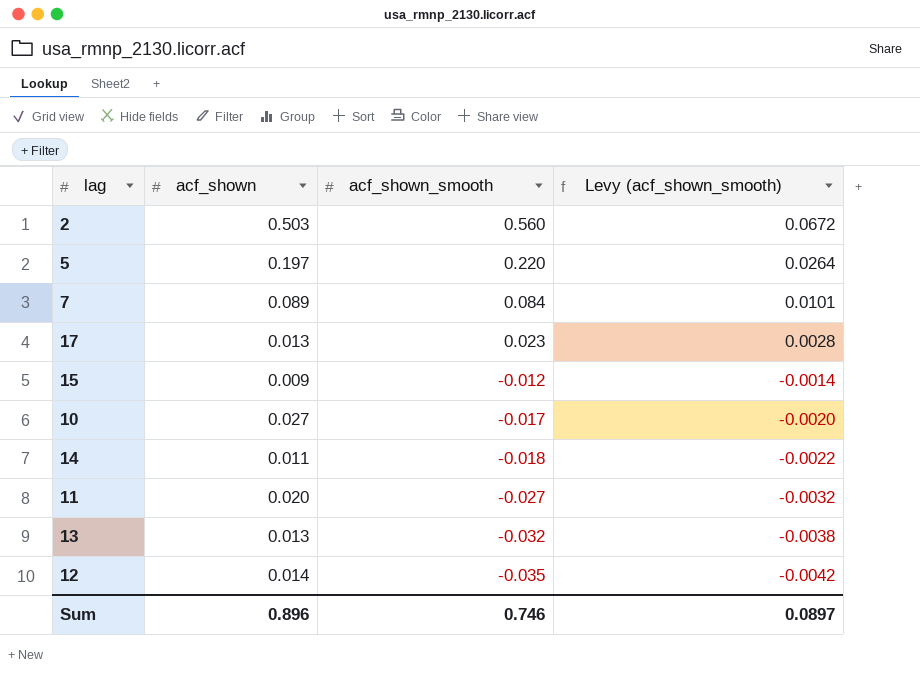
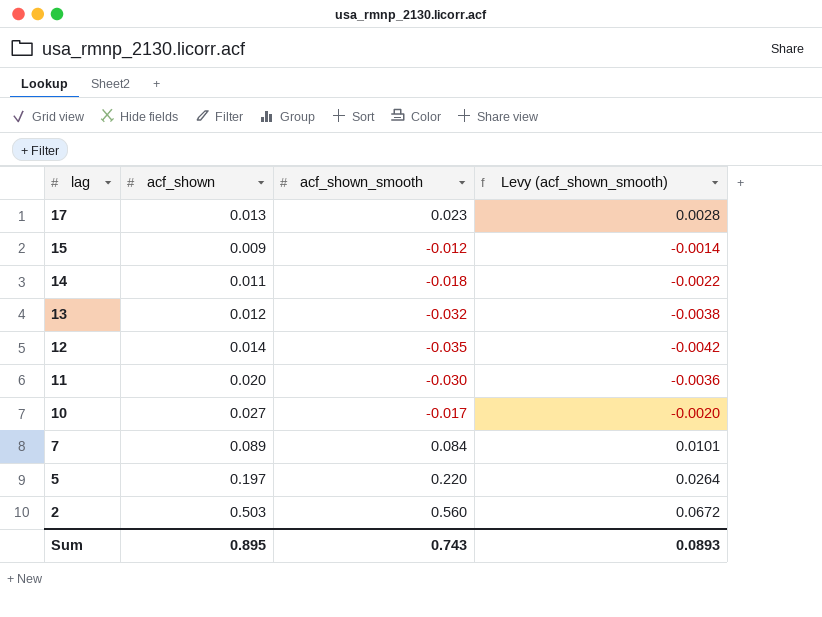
row order: acf_shown_smooth descending -> lag descending
13 | acf_shown: 0.013 -> 0.012
11 | acf_shown_smooth: -0.027 -> -0.030
11 | Levy (acf_shown_smooth): -0.0032 -> -0.0036
Sum | acf_shown: 0.896 -> 0.895
Sum | acf_shown_smooth: 0.746 -> 0.743
Sum | Levy (acf_shown_smooth): 0.0897 -> 0.0893

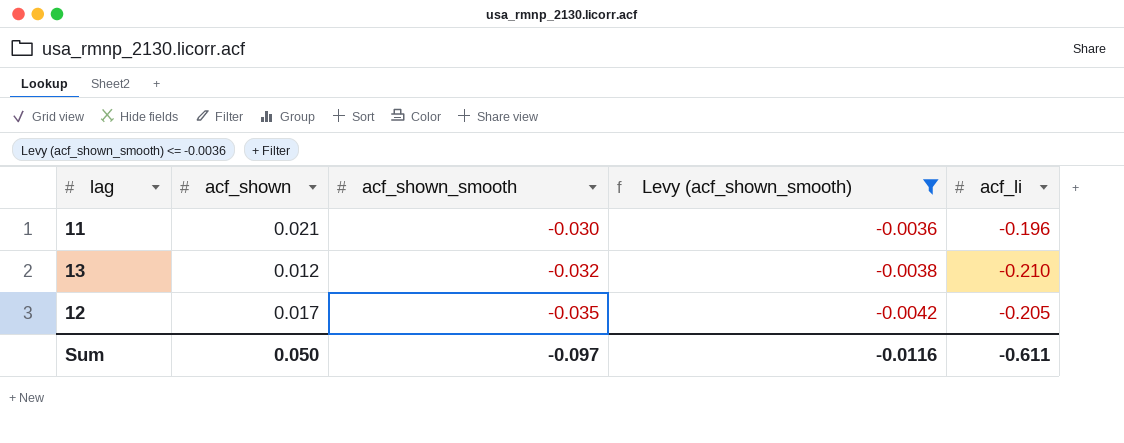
filter: none -> Levy (acf_shown_smooth) <= -0.0036
row order: lag descending -> acf_shown_smooth descending
column acf_li | position: none -> 5
11 | acf_shown: 0.020 -> 0.021
12 | acf_shown: 0.014 -> 0.017
Sum | acf_shown: 0.895 -> 0.050
Sum | acf_shown_smooth: 0.743 -> -0.097
Sum | Levy (acf_shown_smooth): 0.0893 -> -0.0116

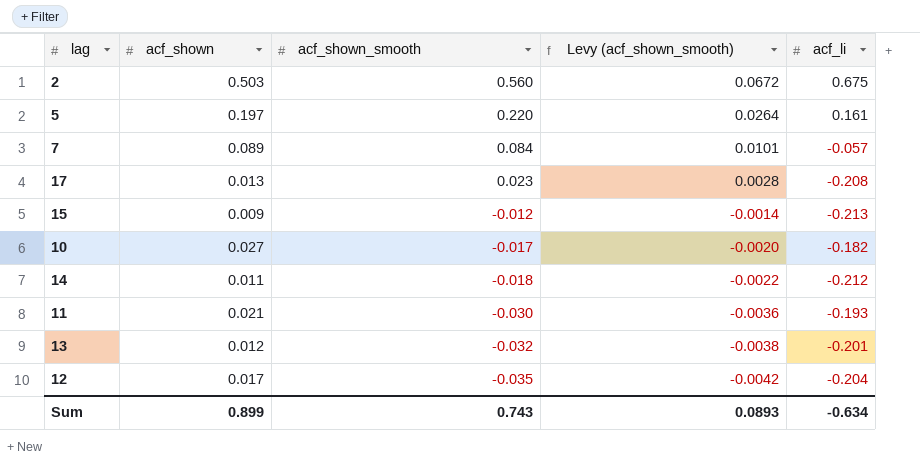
filter: Levy (acf_shown_smooth) <= -0.0036 -> none
11 | acf_li: -0.196 -> -0.193
13 | acf_li: -0.210 -> -0.201
12 | acf_li: -0.205 -> -0.204
Sum | acf_shown: 0.050 -> 0.899
Sum | acf_shown_smooth: -0.097 -> 0.743
Sum | Levy (acf_shown_smooth): -0.0116 -> 0.0893
Sum | acf_li: -0.611 -> -0.634

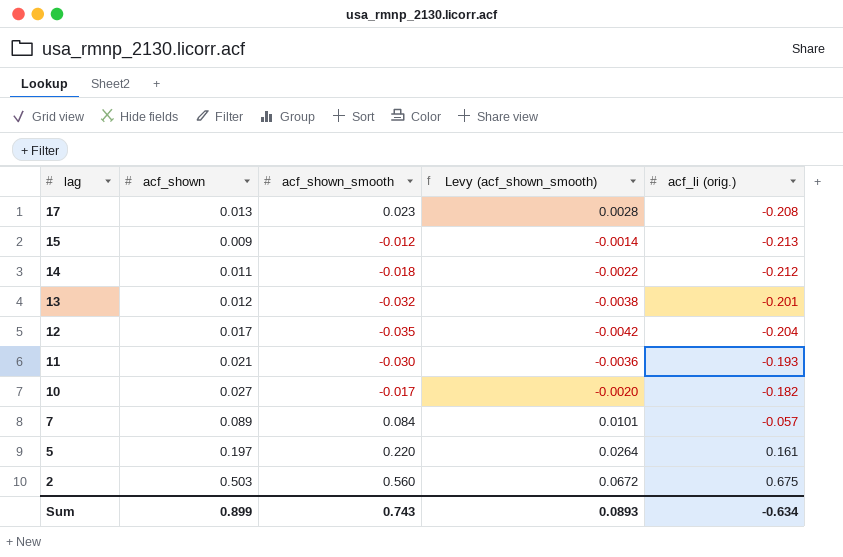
row order: acf_shown_smooth descending -> lag descending
column name: acf_li -> acf_li (orig.)

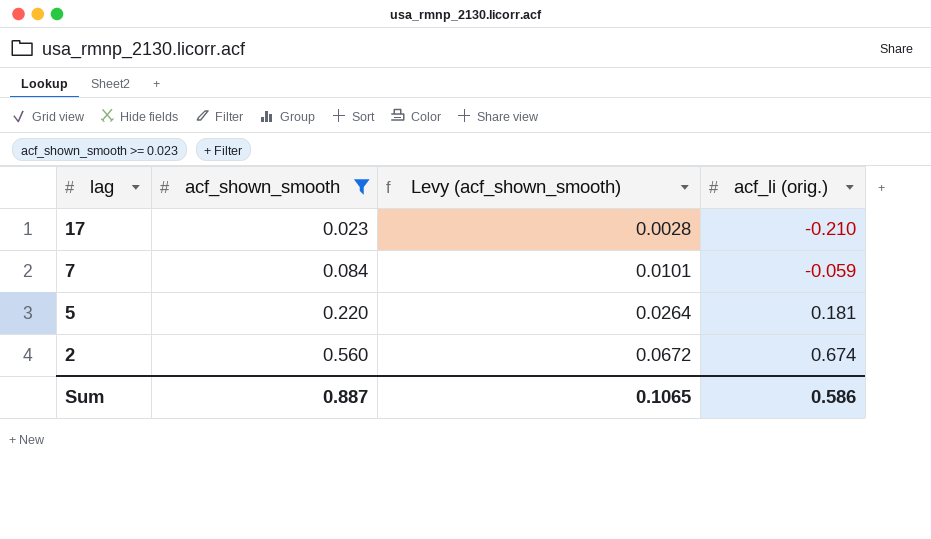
filter: none -> acf_shown_smooth >= 0.023
column acf_shown | position: 2 -> none
17 | acf_li (orig.): -0.208 -> -0.210
7 | acf_li (orig.): -0.057 -> -0.059
5 | acf_li (orig.): 0.161 -> 0.181
2 | acf_li (orig.): 0.675 -> 0.674
Sum | acf_shown_smooth: 0.743 -> 0.887
Sum | Levy (acf_shown_smooth): 0.0893 -> 0.1065
Sum | acf_li (orig.): -0.634 -> 0.586

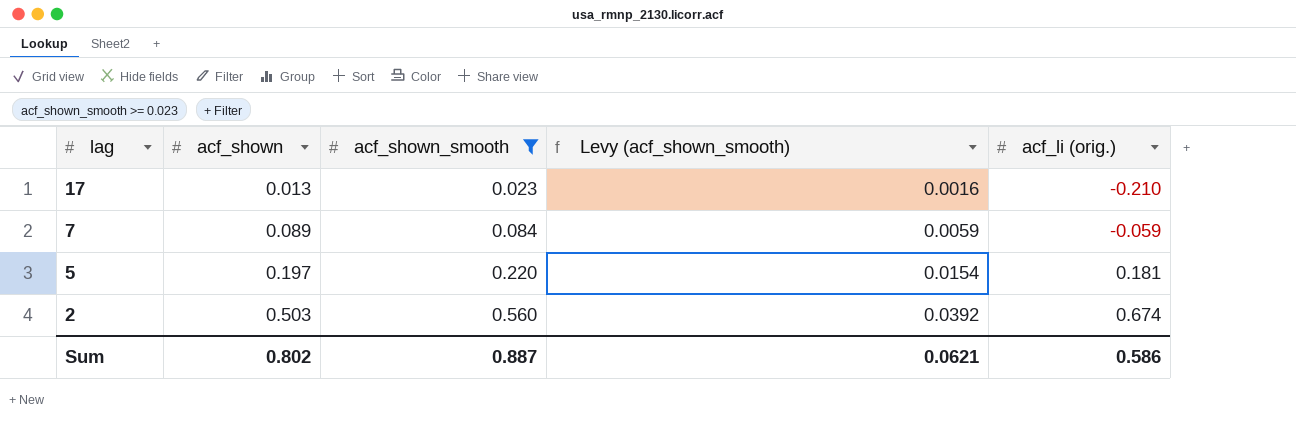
column acf_shown | position: none -> 2
column Levy (acf_shown_smooth) | formula: [acf_shown_smooth] * 0.12 -> [acf_shown_smooth] * 0.07
Sum | Levy (acf_shown_smooth): 0.1065 -> 0.0621

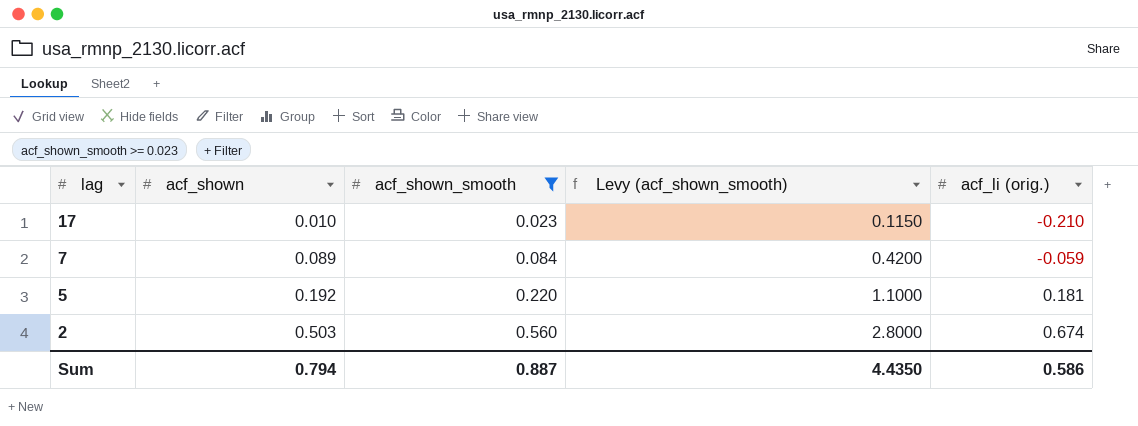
column Levy (acf_shown_smooth) | formula: [acf_shown_smooth] * 0.07 -> [acf_shown_smooth] * 5
17 | acf_shown: 0.013 -> 0.010
5 | acf_shown: 0.197 -> 0.192
Sum | acf_shown: 0.802 -> 0.794
Sum | Levy (acf_shown_smooth): 0.0621 -> 4.4350

